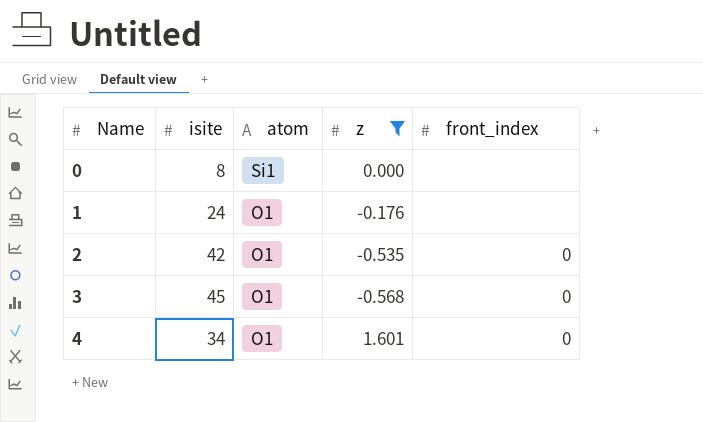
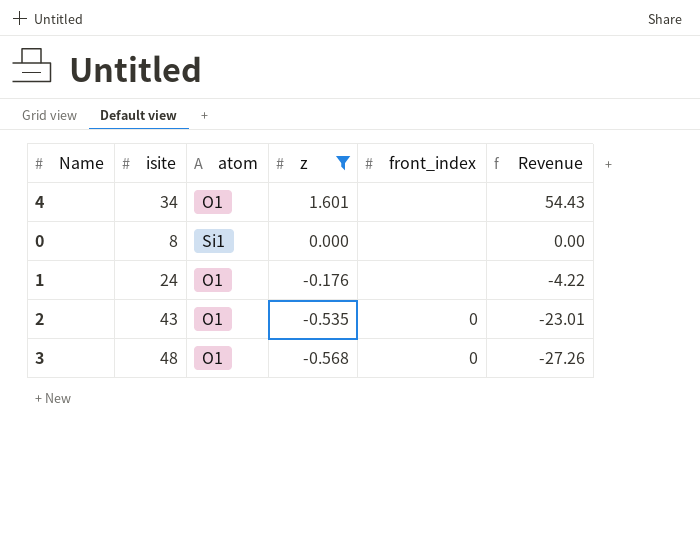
row order: Name ascending -> z descending
column Revenue | formula: none -> [isite] * [z]
4 | front_index: 0 -> none
2 | isite: 42 -> 43
3 | isite: 45 -> 48

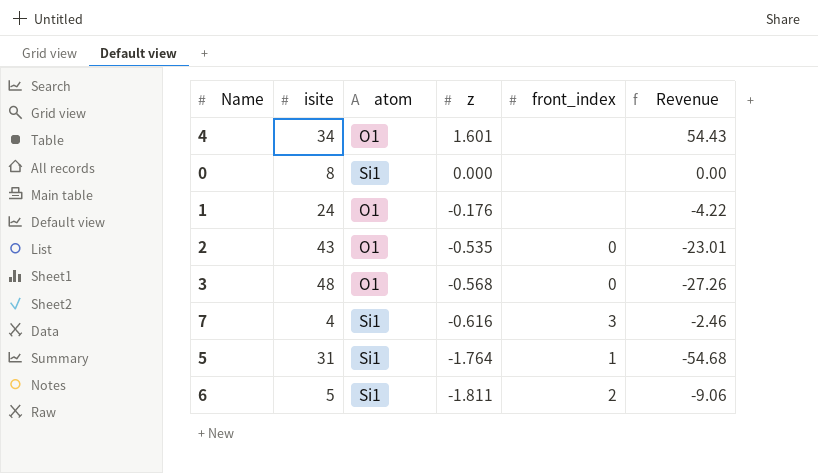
filter: z >= -0.568 -> none

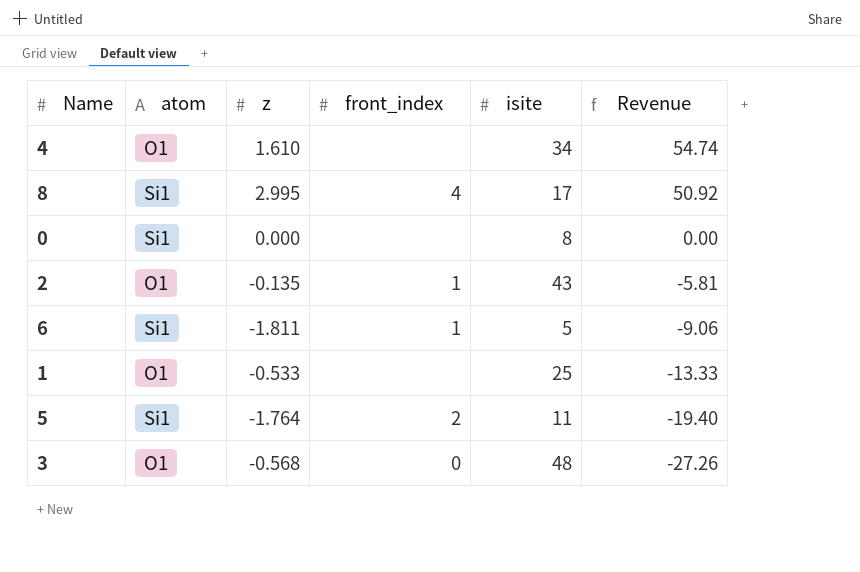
row order: z descending -> Revenue descending
column isite | position: 2 -> 5
row 7: 4 | Si1 | -0.616 | 3 | -2.46 -> none
4 | z: 1.601 -> 1.610
4 | Revenue: 54.43 -> 54.74
row 8: none -> Si1 | 2.995 | 4 | 17 | 50.92
2 | z: -0.535 -> -0.135
2 | front_index: 0 -> 1
2 | Revenue: -23.01 -> -5.81
6 | front_index: 2 -> 1
1 | z: -0.176 -> -0.533
1 | isite: 24 -> 25
1 | Revenue: -4.22 -> -13.33
5 | front_index: 1 -> 2
5 | isite: 31 -> 11
5 | Revenue: -54.68 -> -19.40

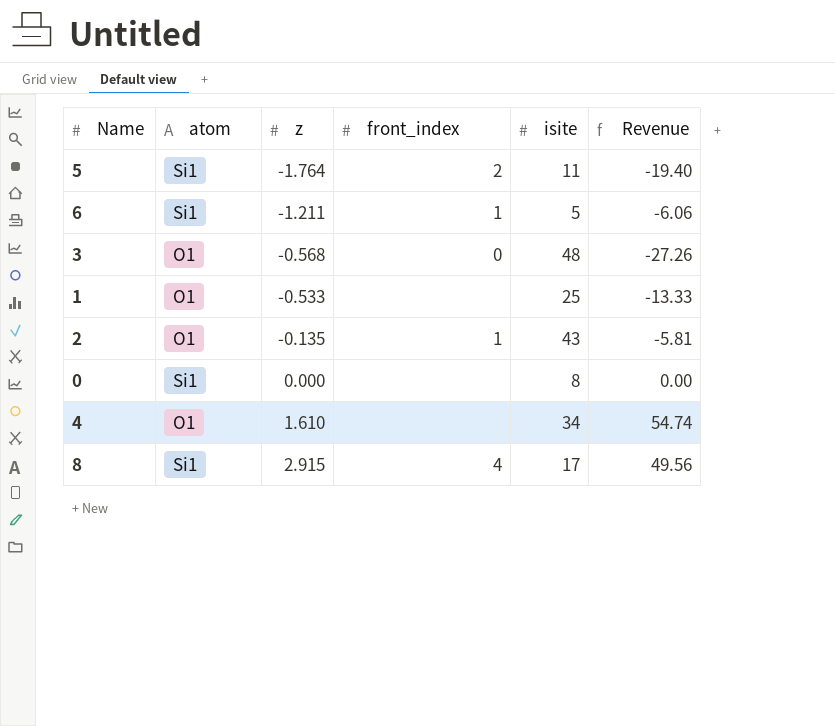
row order: Revenue descending -> z ascending
6 | z: -1.811 -> -1.211
6 | Revenue: -9.06 -> -6.06
8 | z: 2.995 -> 2.915
8 | Revenue: 50.92 -> 49.56

